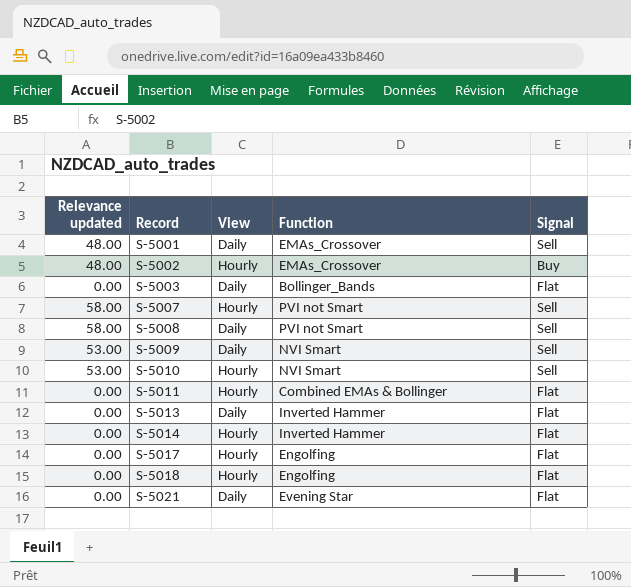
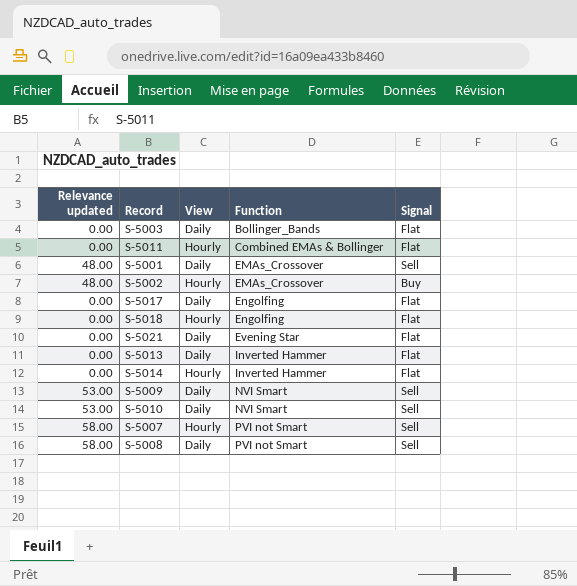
row order: Record ascending -> Function ascending
S-5017 | View: Hourly -> Daily
S-5010 | View: Hourly -> Daily

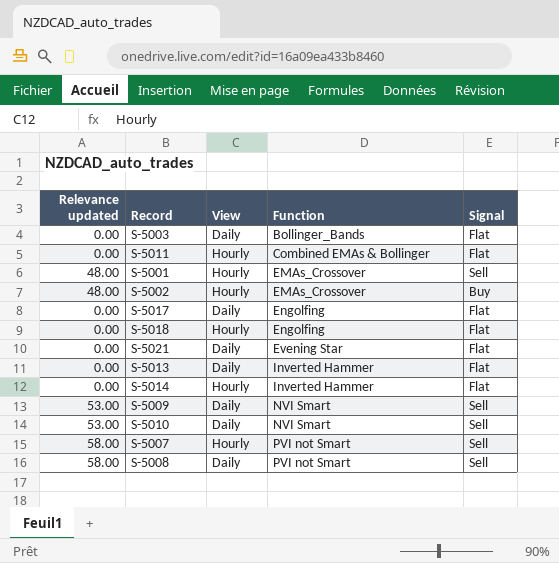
S-5001 | View: Daily -> Hourly

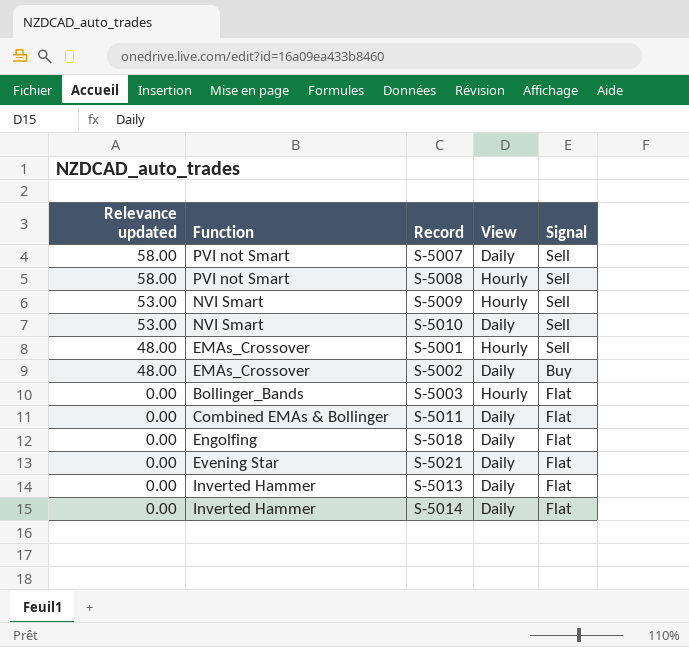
row order: Function ascending -> Relevance updated descending
column Function | position: 4 -> 2
row S-5017: 0.00 | Daily | Engolfing | Flat -> none
S-5007 | View: Hourly -> Daily
S-5008 | View: Daily -> Hourly
S-5009 | View: Daily -> Hourly
S-5002 | View: Hourly -> Daily
S-5003 | View: Daily -> Hourly
S-5011 | View: Hourly -> Daily
S-5018 | View: Hourly -> Daily
S-5014 | View: Hourly -> Daily

